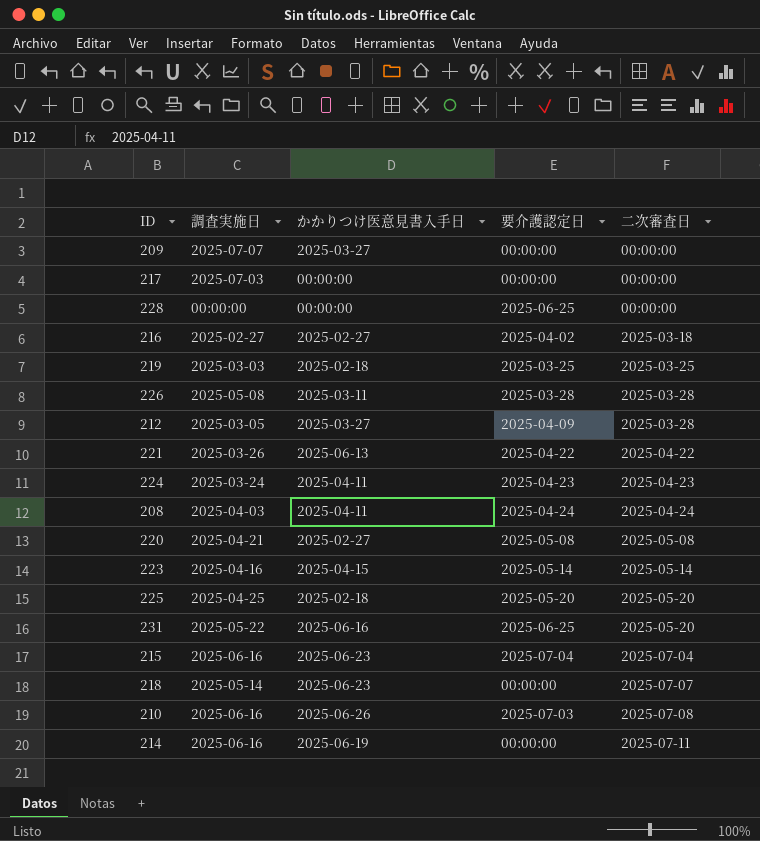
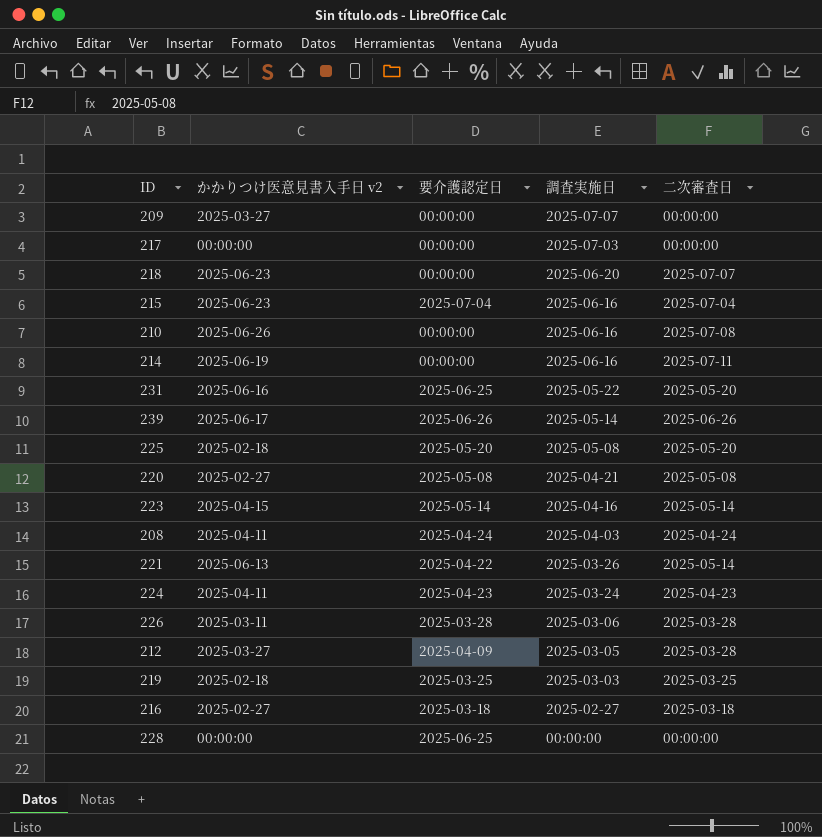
row order: 二次審査日 ascending -> 調査実施日 descending
column name: かかりつけ医意見書入手日 -> かかりつけ医意見書入手日 v2
column 調査実施日 | position: 2 -> 4
218 | 調査実施日: 2025-05-14 -> 2025-06-20
210 | 要介護認定日: 2025-07-03 -> 00:00:00
row 239: none -> 2025-06-17 | 2025-06-26 | 2025-05-14 | 2025-06-26
225 | 調査実施日: 2025-04-25 -> 2025-05-08
221 | 二次審査日: 2025-04-22 -> 2025-05-14
226 | 調査実施日: 2025-05-08 -> 2025-03-06
216 | 要介護認定日: 2025-04-02 -> 2025-03-18

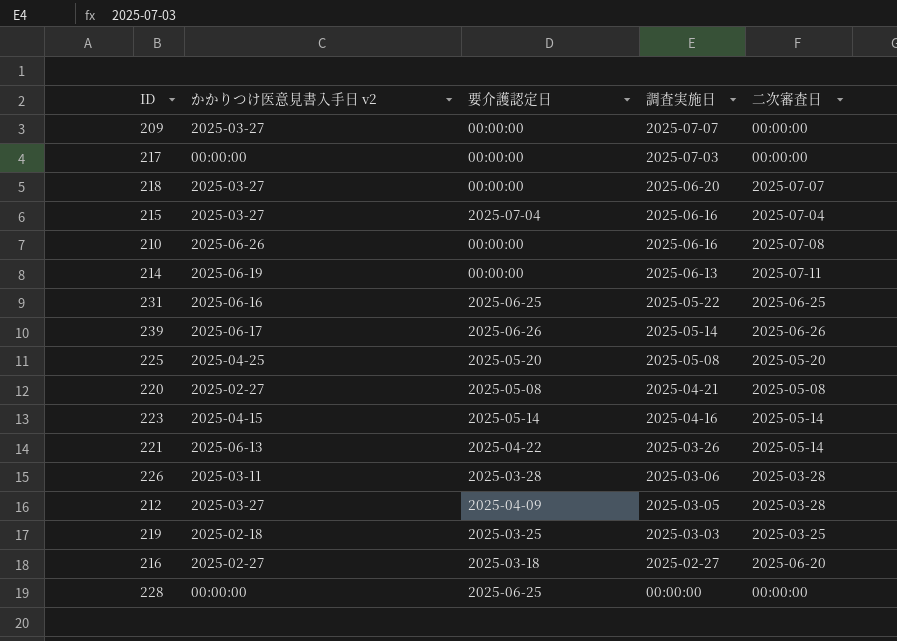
row 208: 2025-04-11 | 2025-04-24 | 2025-04-03 | 2025-04-24 -> none
row 224: 2025-04-11 | 2025-04-23 | 2025-03-24 | 2025-04-23 -> none
218 | かかりつけ医意見書入手日 v2: 2025-06-23 -> 2025-03-27
215 | かかりつけ医意見書入手日 v2: 2025-06-23 -> 2025-03-27
214 | 調査実施日: 2025-06-16 -> 2025-06-13
231 | 二次審査日: 2025-05-20 -> 2025-06-25
225 | かかりつけ医意見書入手日 v2: 2025-02-18 -> 2025-04-25
216 | 二次審査日: 2025-03-18 -> 2025-06-20

